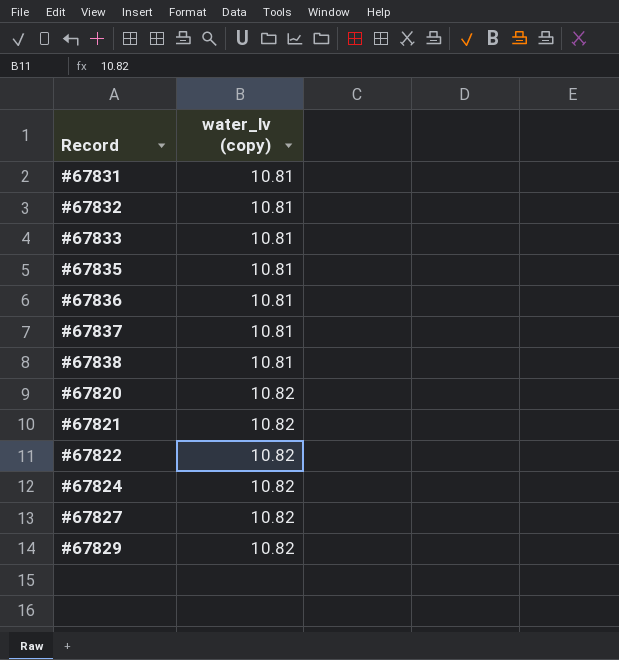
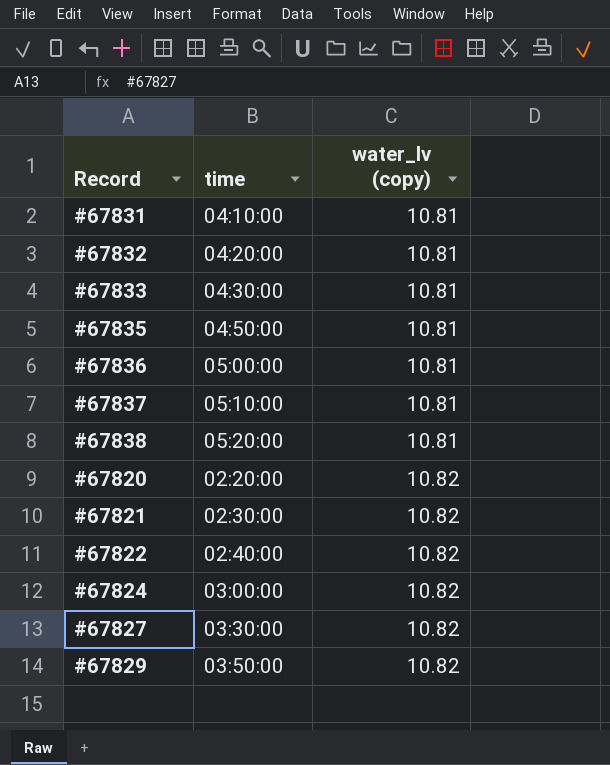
column time | position: none -> 2

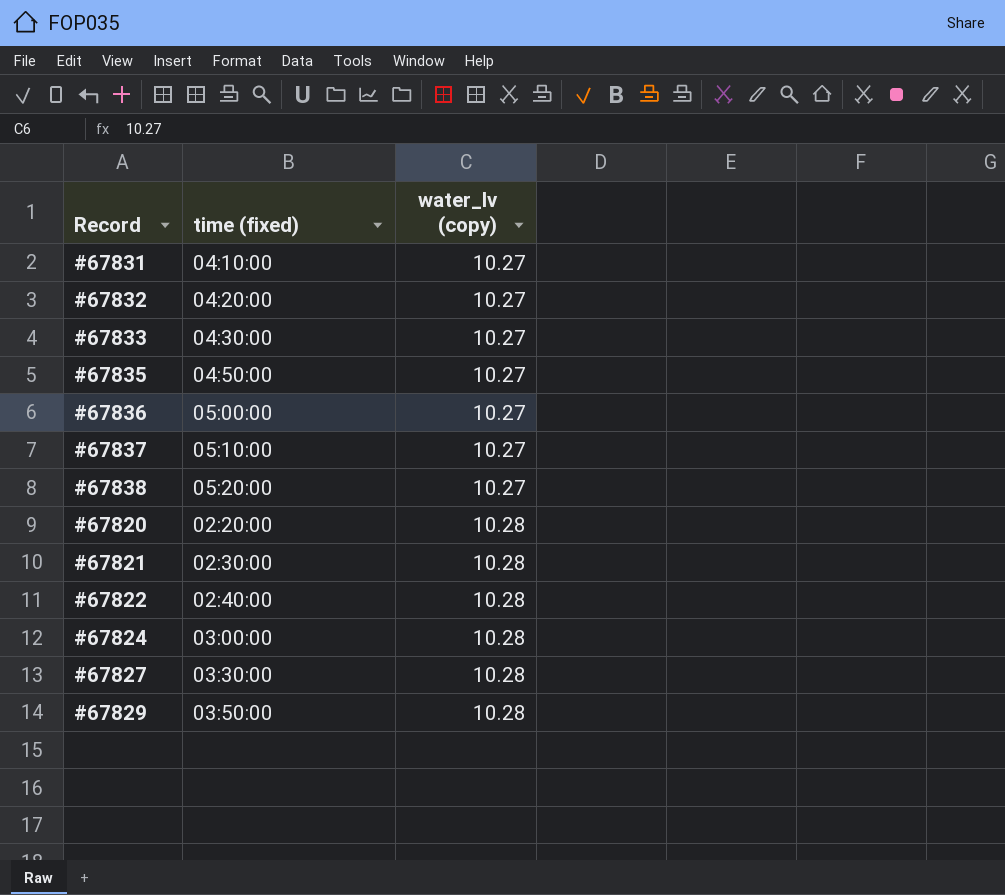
column name: time -> time (fixed)
#67831 | water_lv (copy): 10.81 -> 10.27
#67832 | water_lv (copy): 10.81 -> 10.27
#67833 | water_lv (copy): 10.81 -> 10.27
#67835 | water_lv (copy): 10.81 -> 10.27
#67836 | water_lv (copy): 10.81 -> 10.27
#67837 | water_lv (copy): 10.81 -> 10.27
#67838 | water_lv (copy): 10.81 -> 10.27
#67820 | water_lv (copy): 10.82 -> 10.28
#67821 | water_lv (copy): 10.82 -> 10.28
#67822 | water_lv (copy): 10.82 -> 10.28
#67824 | water_lv (copy): 10.82 -> 10.28
#67827 | water_lv (copy): 10.82 -> 10.28
#67829 | water_lv (copy): 10.82 -> 10.28

